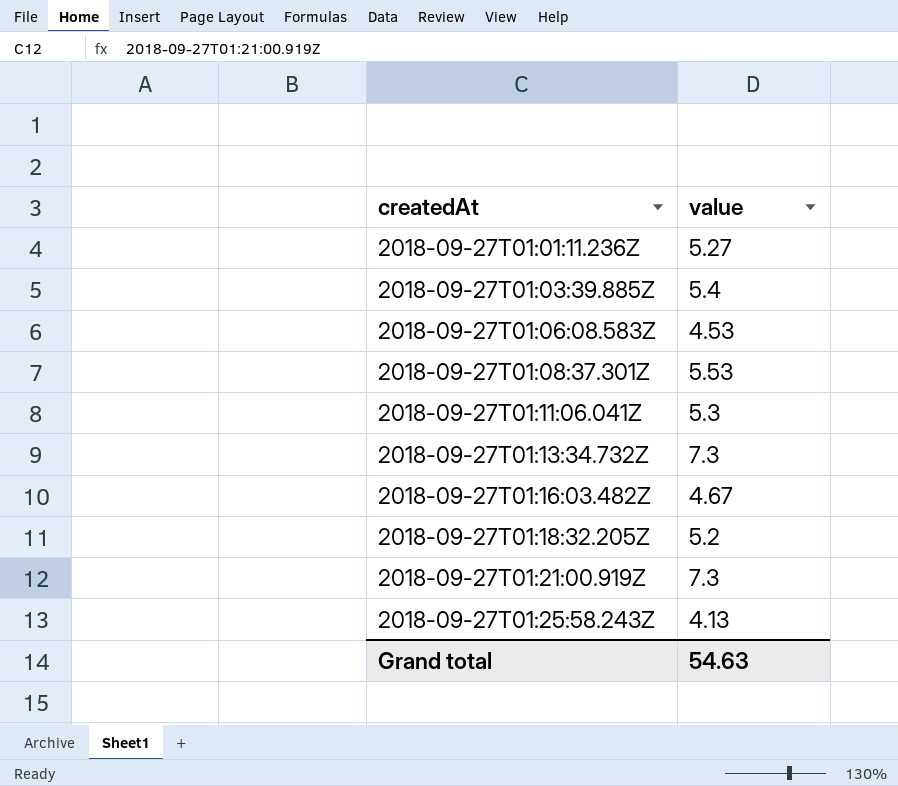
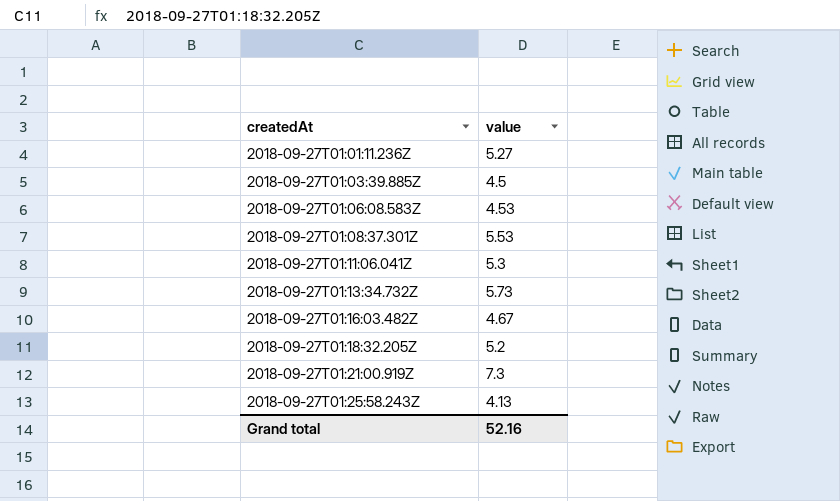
2018-09-27T01:03:39.885Z | value: 5.4 -> 4.5
2018-09-27T01:13:34.732Z | value: 7.3 -> 5.73
Grand total | value: 54.63 -> 52.16

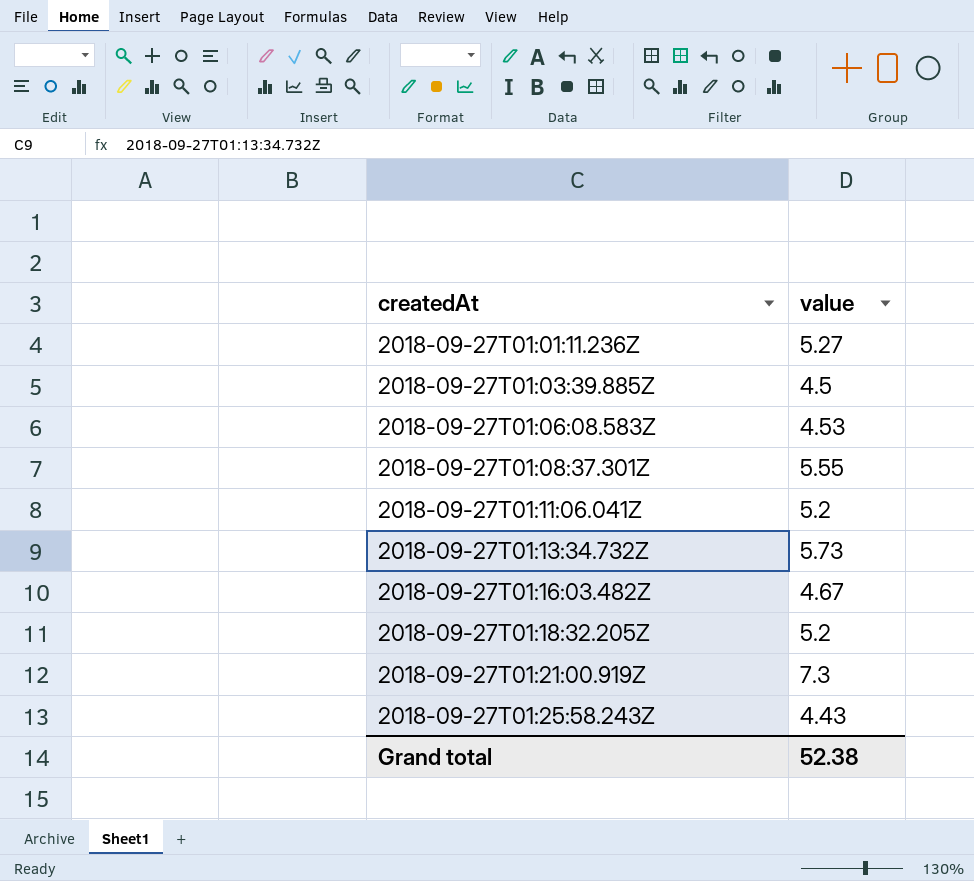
2018-09-27T01:08:37.301Z | value: 5.53 -> 5.55
2018-09-27T01:11:06.041Z | value: 5.3 -> 5.2
2018-09-27T01:25:58.243Z | value: 4.13 -> 4.43
Grand total | value: 52.16 -> 52.38

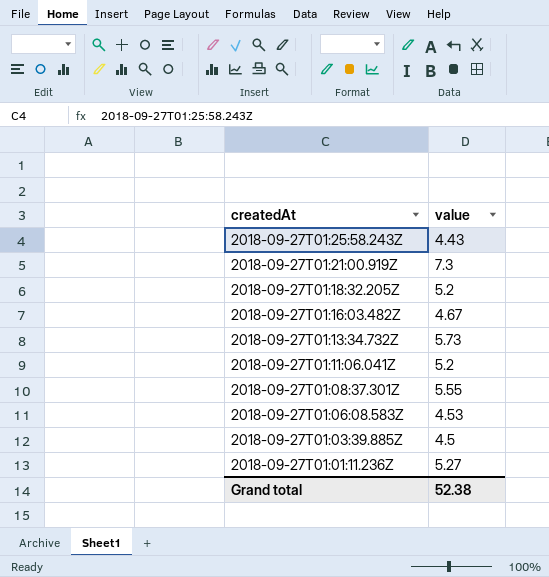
row order: createdAt ascending -> createdAt descending

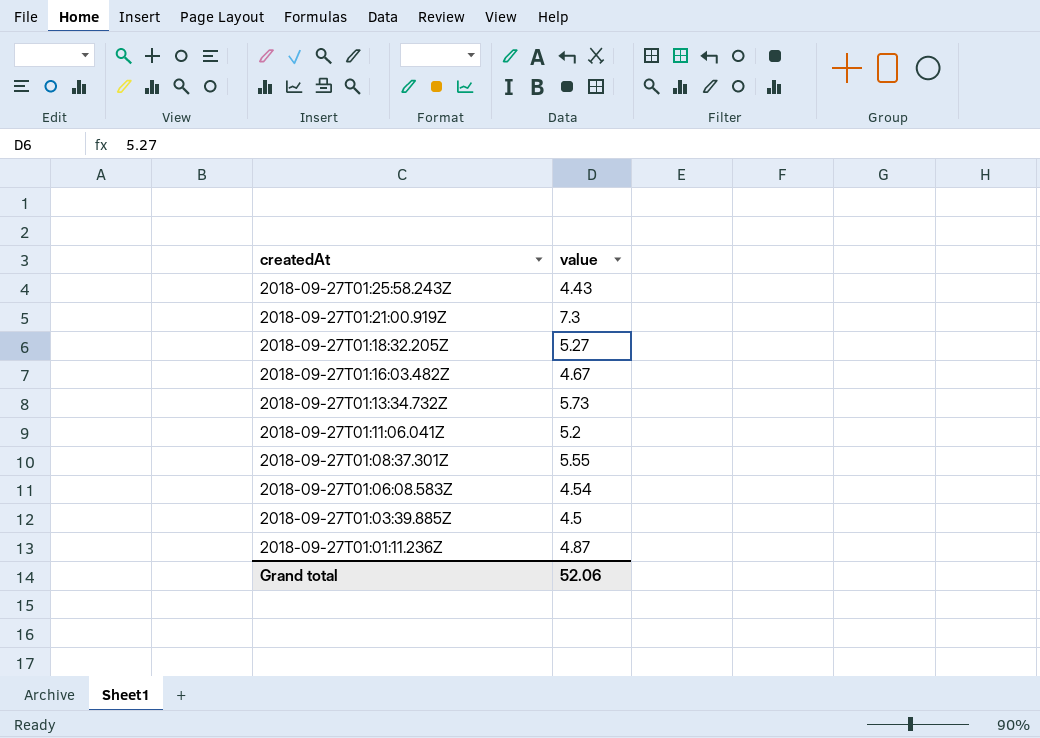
2018-09-27T01:18:32.205Z | value: 5.2 -> 5.27
2018-09-27T01:06:08.583Z | value: 4.53 -> 4.54
2018-09-27T01:01:11.236Z | value: 5.27 -> 4.87
Grand total | value: 52.38 -> 52.06

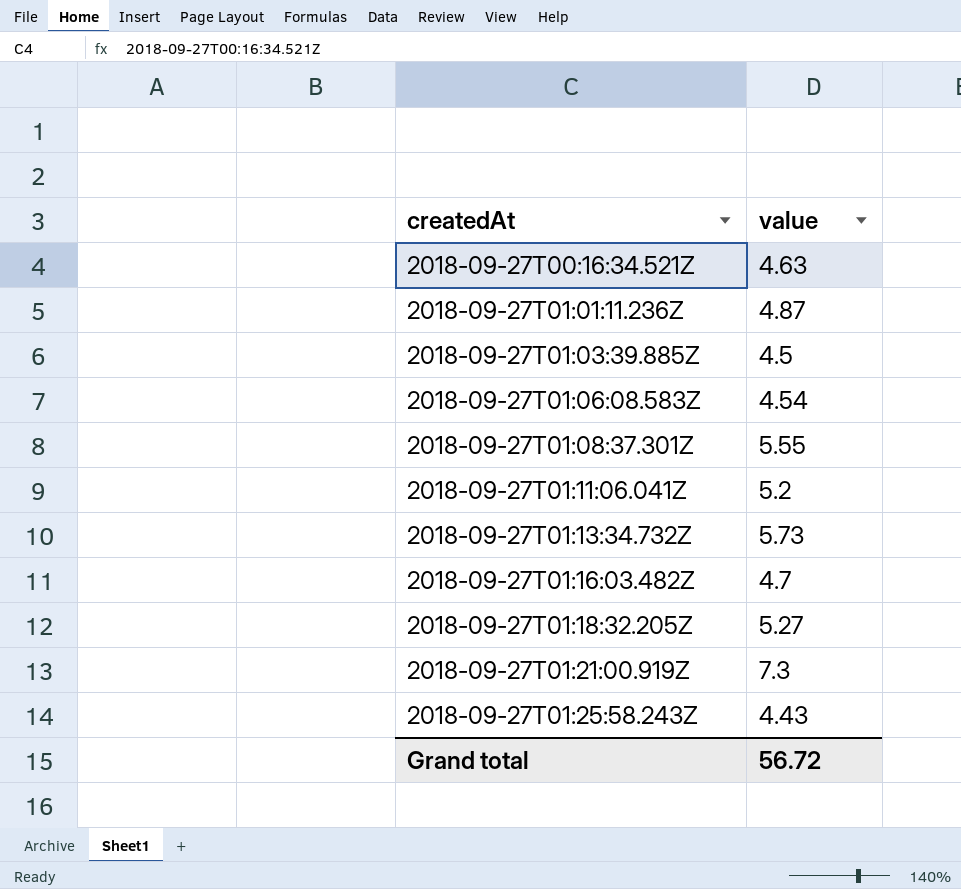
row order: createdAt descending -> createdAt ascending
row 2018-09-27T00:16:34.521Z: none -> 4.63
2018-09-27T01:16:03.482Z | value: 4.67 -> 4.7
Grand total | value: 52.06 -> 56.72

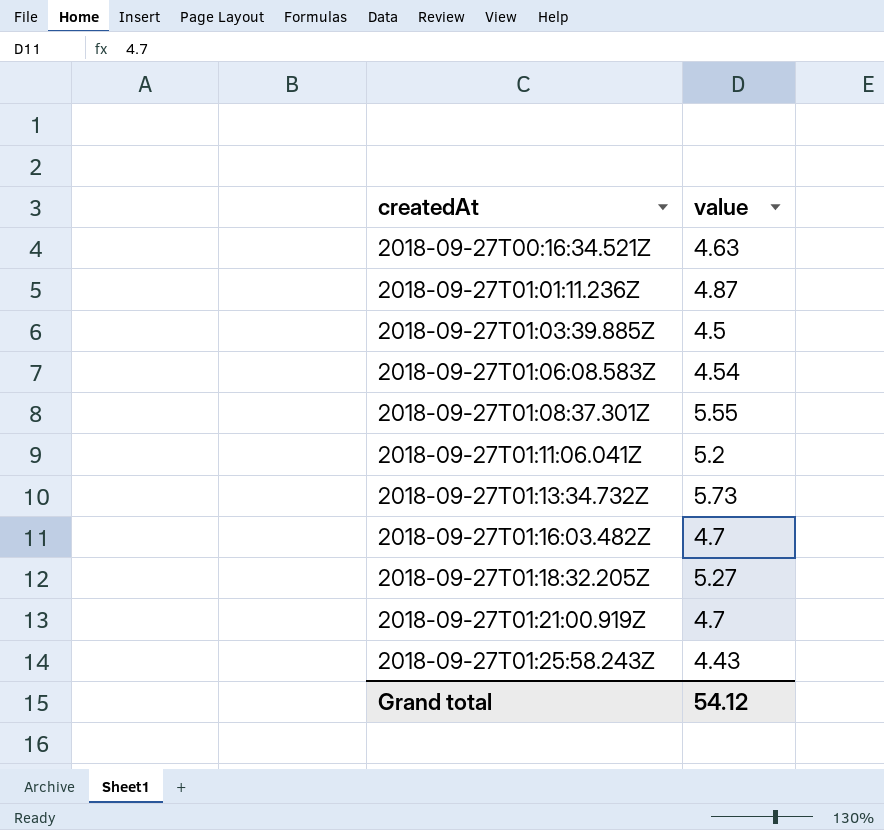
2018-09-27T01:21:00.919Z | value: 7.3 -> 4.7
Grand total | value: 56.72 -> 54.12

